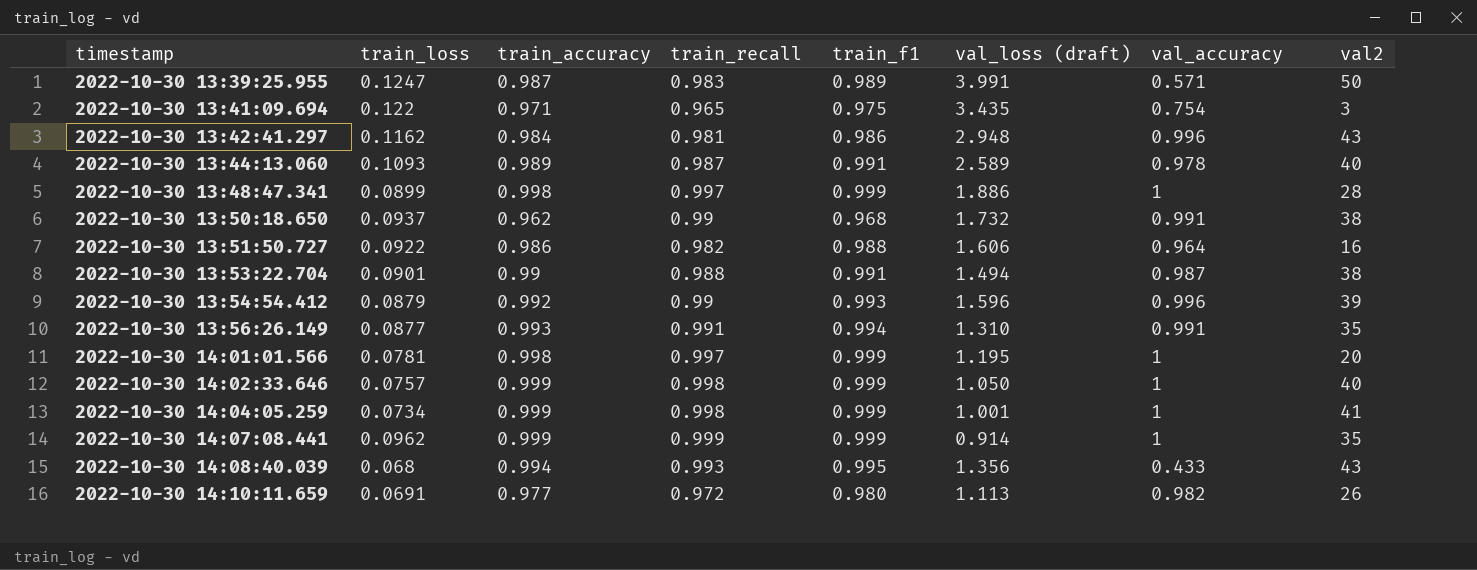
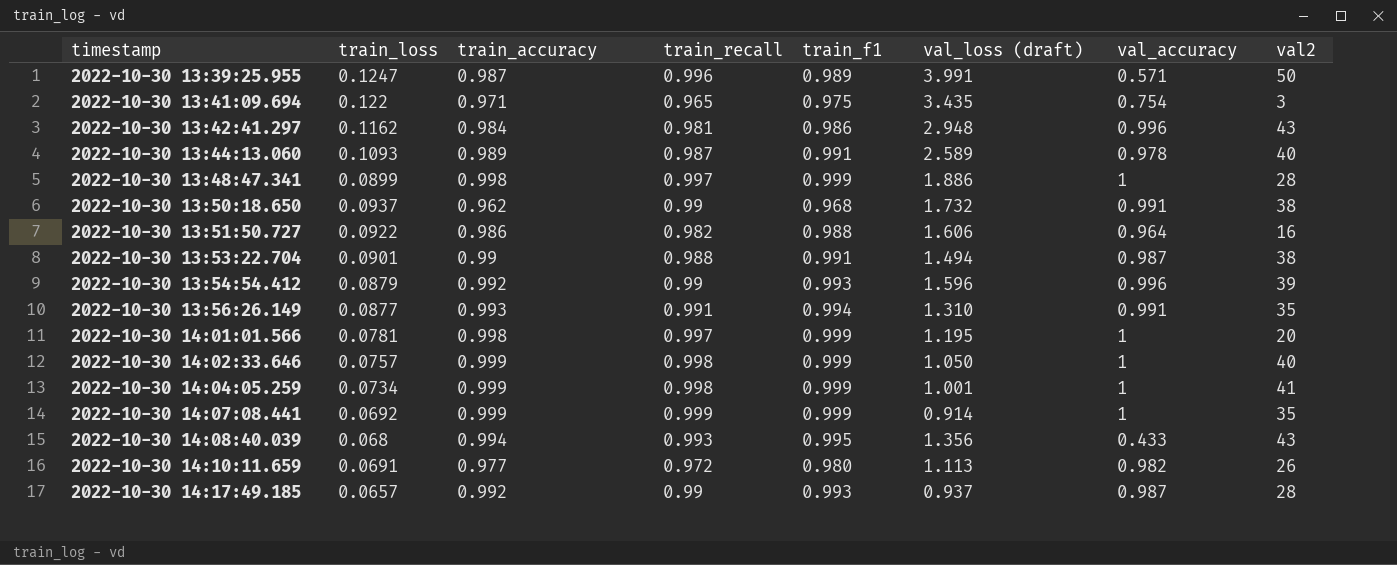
2022-10-30 13:39:25.955 | train_recall: 0.983 -> 0.996
2022-10-30 14:07:08.441 | train_loss: 0.0962 -> 0.0692
row 2022-10-30 14:17:49.185: none -> 0.0657 | 0.992 | 0.99 | 0.993 | 0.937 | 0.987 | 28

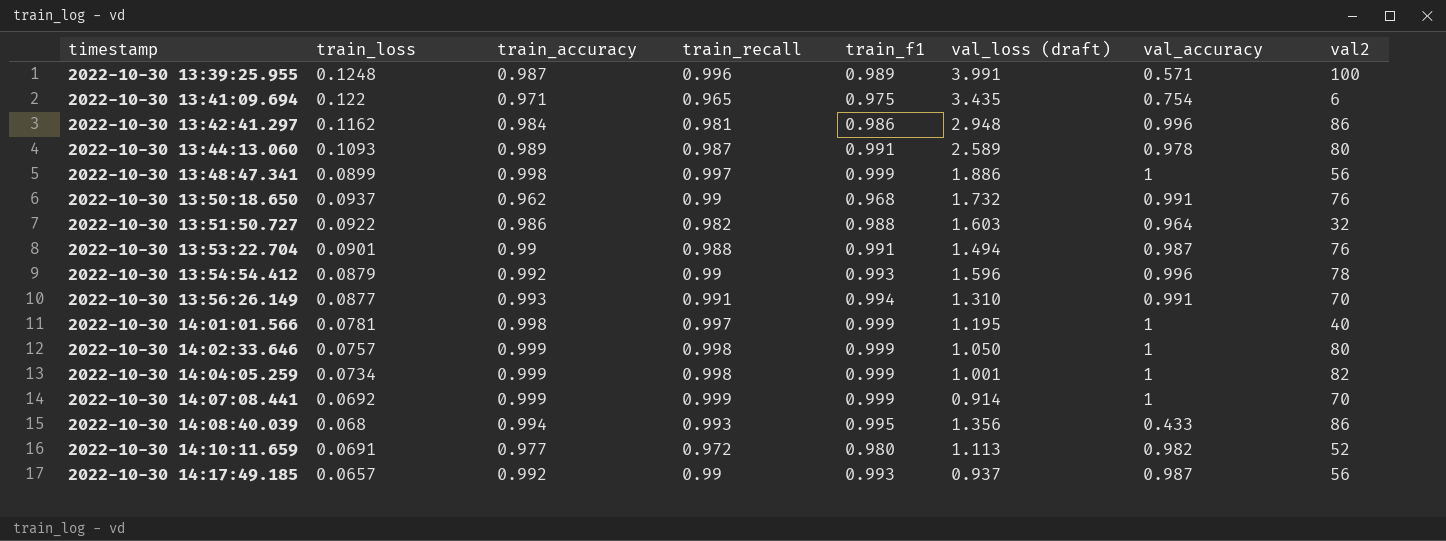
2022-10-30 13:39:25.955 | train_loss: 0.1247 -> 0.1248
2022-10-30 13:39:25.955 | val2: 50 -> 100
2022-10-30 13:41:09.694 | val2: 3 -> 6
2022-10-30 13:42:41.297 | val2: 43 -> 86
2022-10-30 13:44:13.060 | val2: 40 -> 80
2022-10-30 13:48:47.341 | val2: 28 -> 56
2022-10-30 13:50:18.650 | val2: 38 -> 76
2022-10-30 13:51:50.727 | val_loss (draft): 1.606 -> 1.603
2022-10-30 13:51:50.727 | val2: 16 -> 32
2022-10-30 13:53:22.704 | val2: 38 -> 76
2022-10-30 13:54:54.412 | val2: 39 -> 78
2022-10-30 13:56:26.149 | val2: 35 -> 70
2022-10-30 14:01:01.566 | val2: 20 -> 40
2022-10-30 14:02:33.646 | val2: 40 -> 80
2022-10-30 14:04:05.259 | val2: 41 -> 82
2022-10-30 14:07:08.441 | val2: 35 -> 70
2022-10-30 14:08:40.039 | val2: 43 -> 86
2022-10-30 14:10:11.659 | val2: 26 -> 52
2022-10-30 14:17:49.185 | val2: 28 -> 56

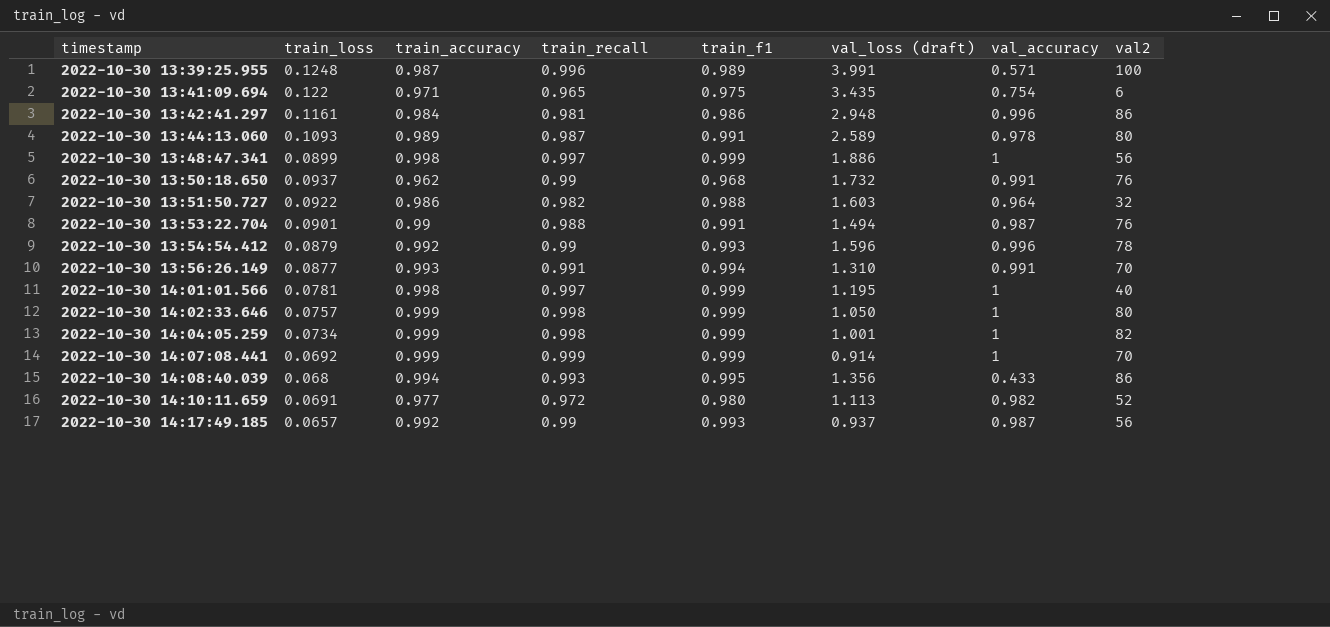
2022-10-30 13:42:41.297 | train_loss: 0.1162 -> 0.1161

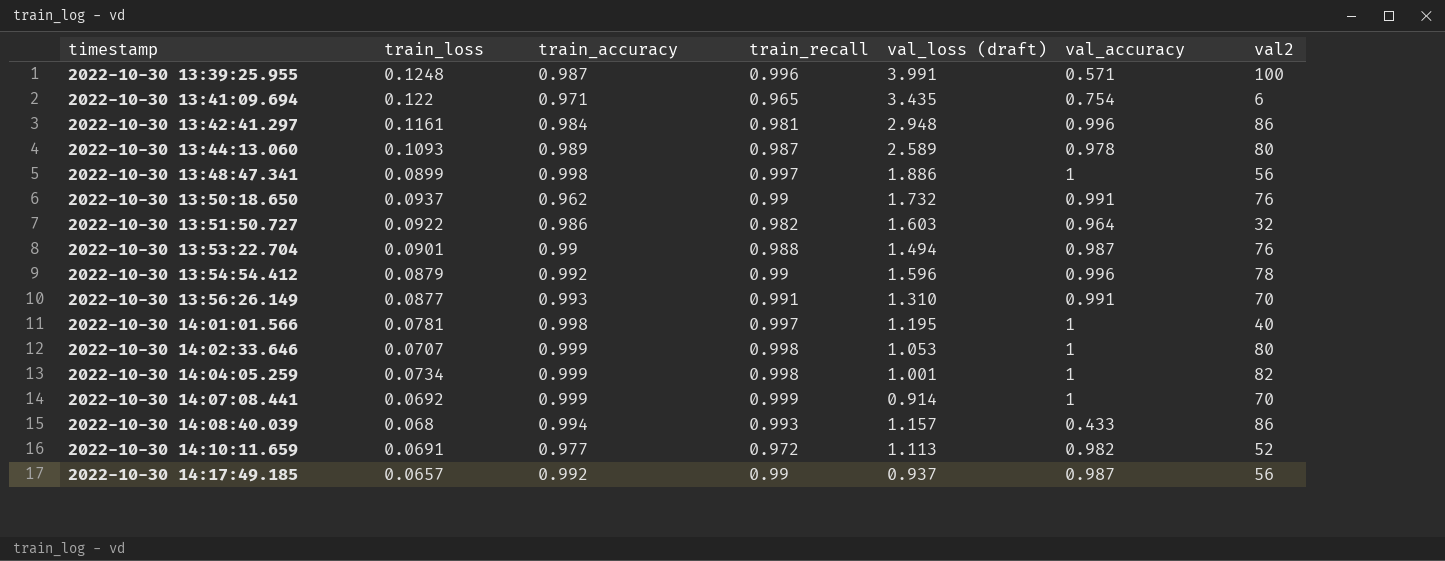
column train_f1 | position: 5 -> none
2022-10-30 14:02:33.646 | train_loss: 0.0757 -> 0.0707
2022-10-30 14:02:33.646 | val_loss (draft): 1.050 -> 1.053
2022-10-30 14:08:40.039 | val_loss (draft): 1.356 -> 1.157

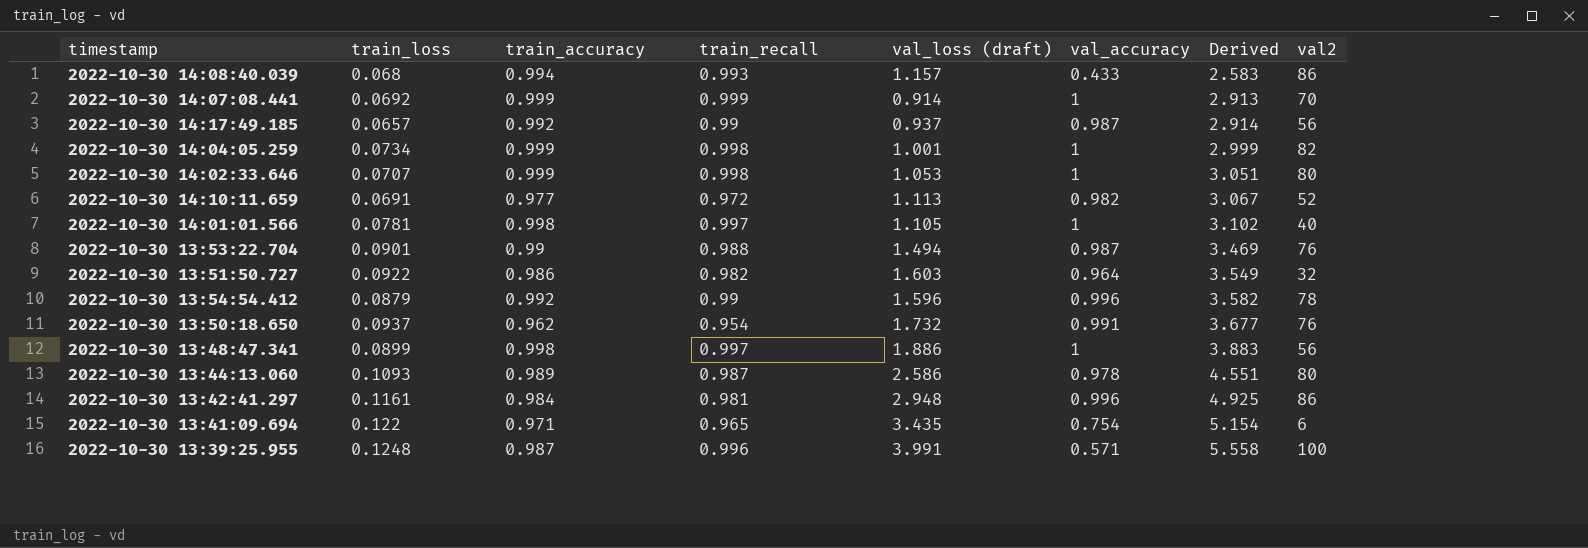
row order: timestamp ascending -> Derived ascending
column Derived | formula: none -> [train_recall] + [val_loss (draft)] + [val_accuracy]
row 2022-10-30 13:56:26.149: 0.0877 | 0.993 | 0.991 | 1.310 | 0.991 | 70 -> none
2022-10-30 14:01:01.566 | val_loss (draft): 1.195 -> 1.105
2022-10-30 13:50:18.650 | train_recall: 0.99 -> 0.954
2022-10-30 13:44:13.060 | val_loss (draft): 2.589 -> 2.586

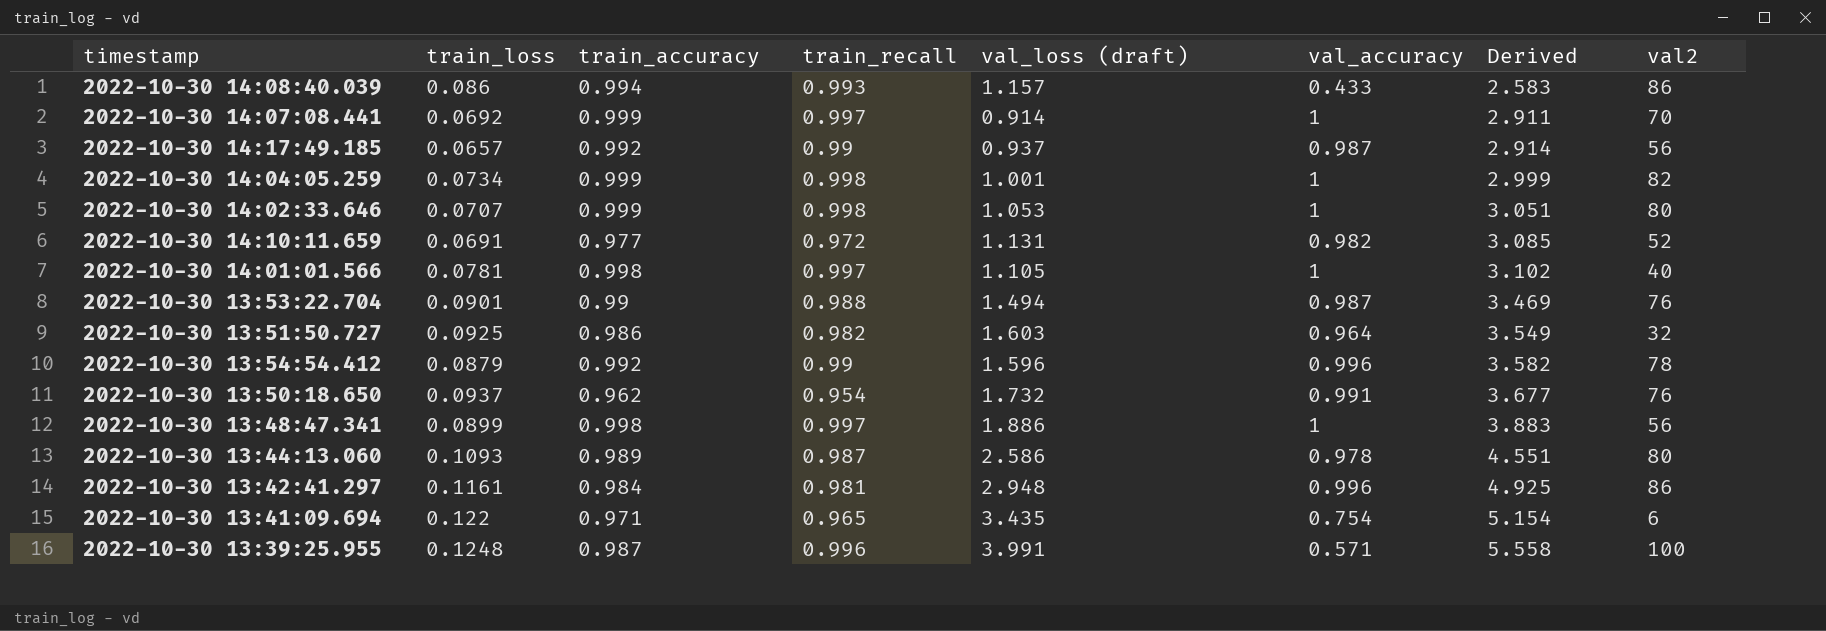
2022-10-30 14:08:40.039 | train_loss: 0.068 -> 0.086
2022-10-30 14:07:08.441 | train_recall: 0.999 -> 0.997
2022-10-30 14:07:08.441 | Derived: 2.913 -> 2.911
2022-10-30 14:10:11.659 | val_loss (draft): 1.113 -> 1.131
2022-10-30 14:10:11.659 | Derived: 3.067 -> 3.085
2022-10-30 13:51:50.727 | train_loss: 0.0922 -> 0.0925

